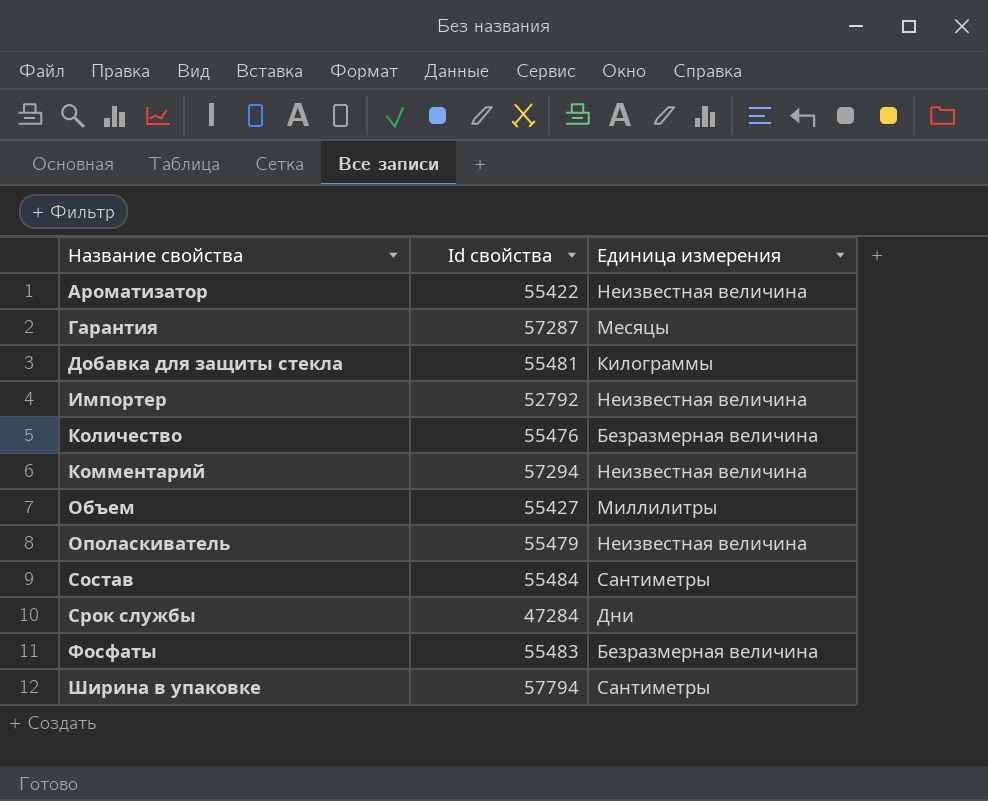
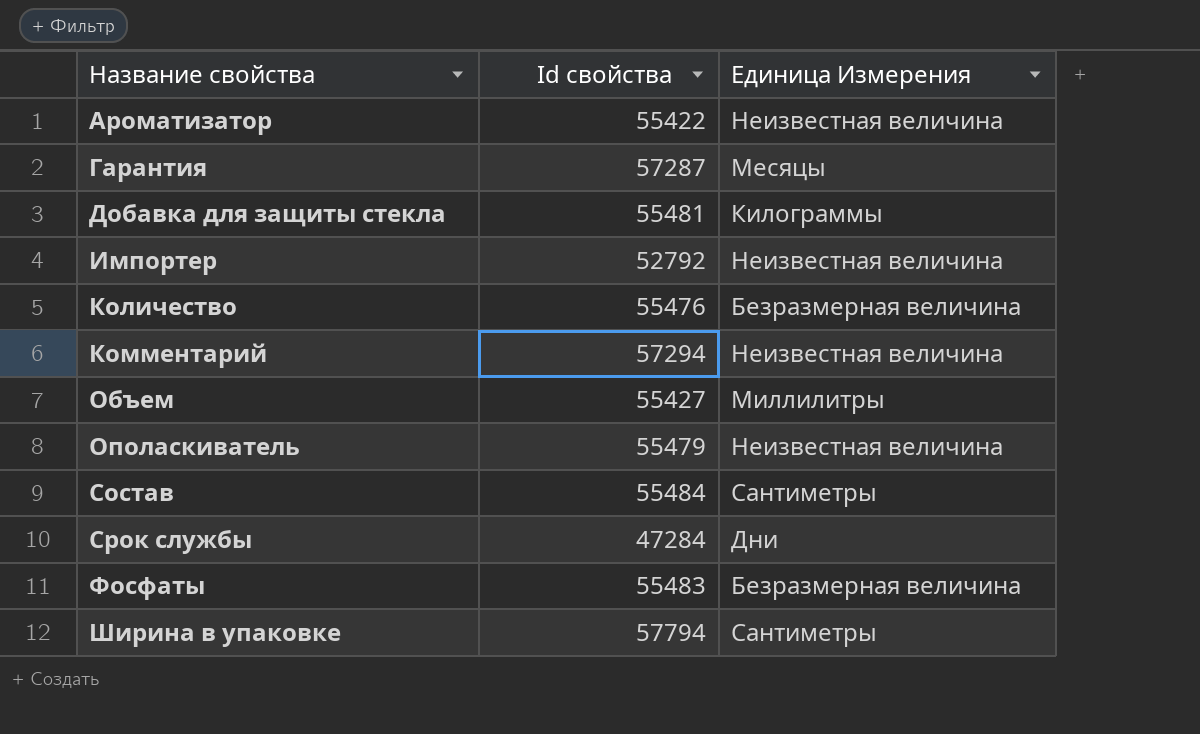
column name: Единица измерения -> Единица Измерения

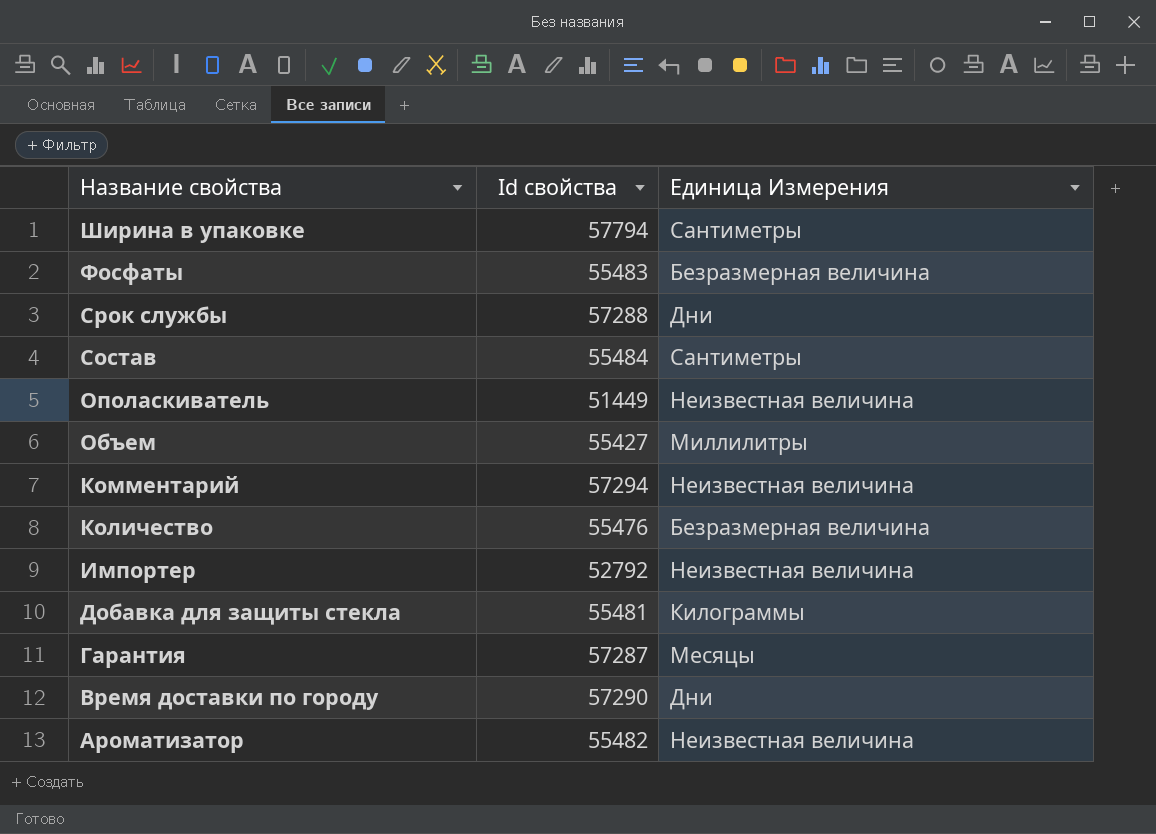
row order: Название свойства ascending -> Название свойства descending
Срок службы | Id свойства: 47284 -> 57288
Ополаскиватель | Id свойства: 55479 -> 51449
row Время доставки по городу: none -> 57290 | Дни
Ароматизатор | Id свойства: 55422 -> 55482

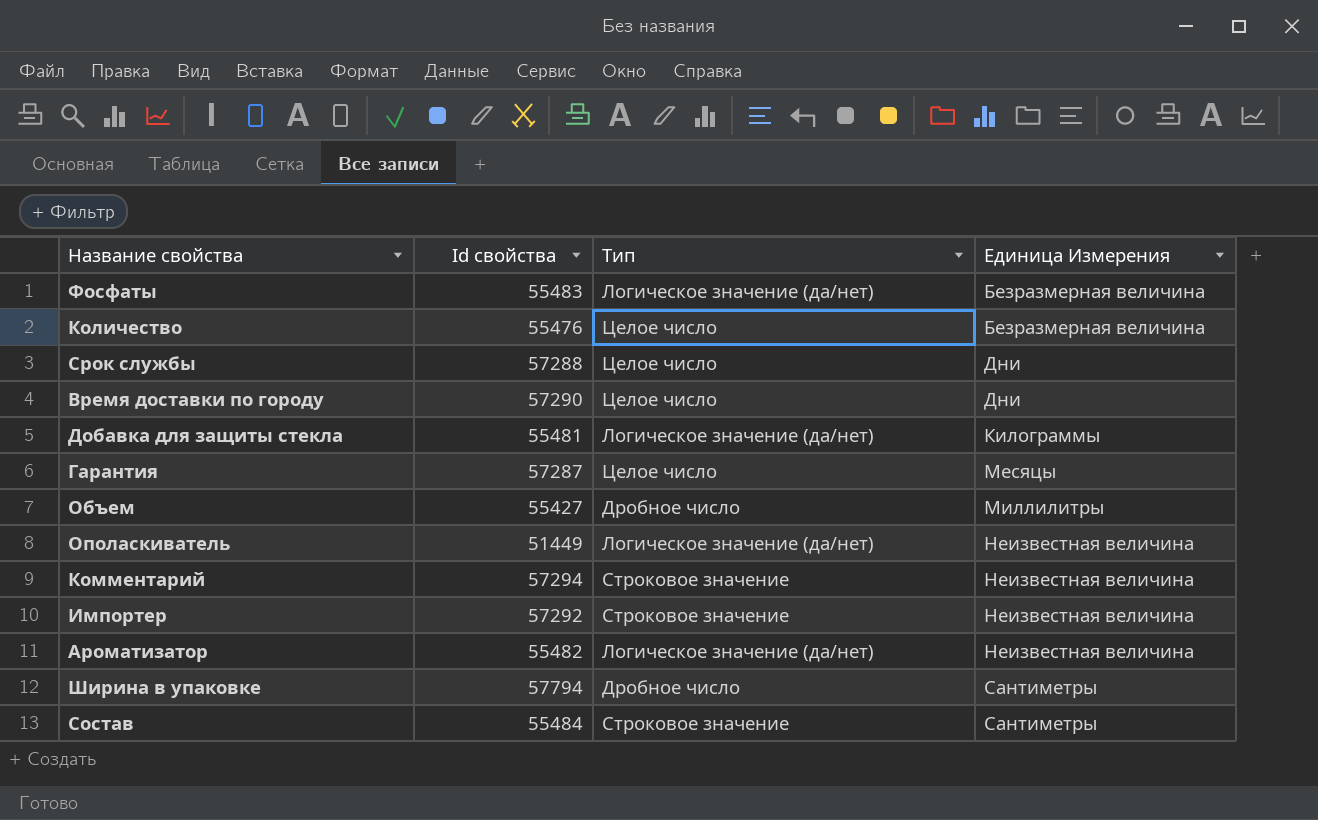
row order: Название свойства descending -> Единица Измерения ascending
column Тип | position: none -> 3
Импортер | Id свойства: 52792 -> 57292

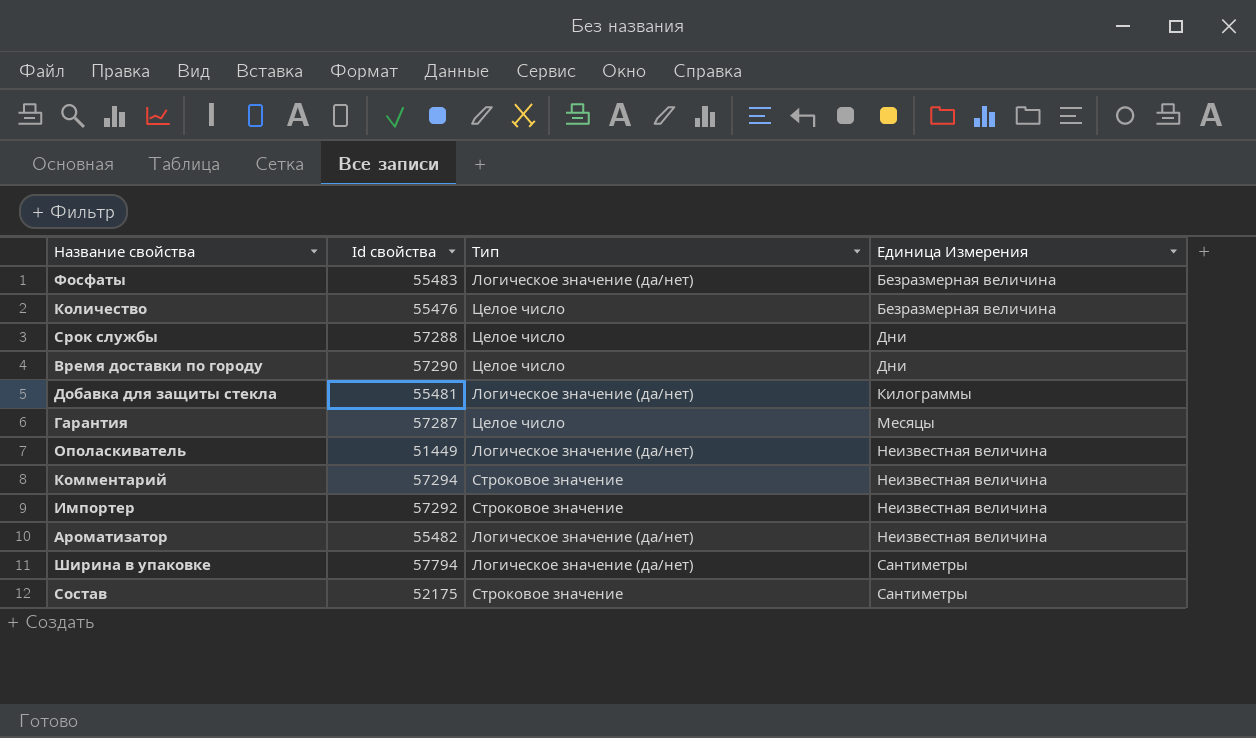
row Объем: 55427 | Дробное число | Миллилитры -> none
Ширина в упаковке | Тип: Дробное число -> Логическое значение (да/нет)
Состав | Id свойства: 55484 -> 52175

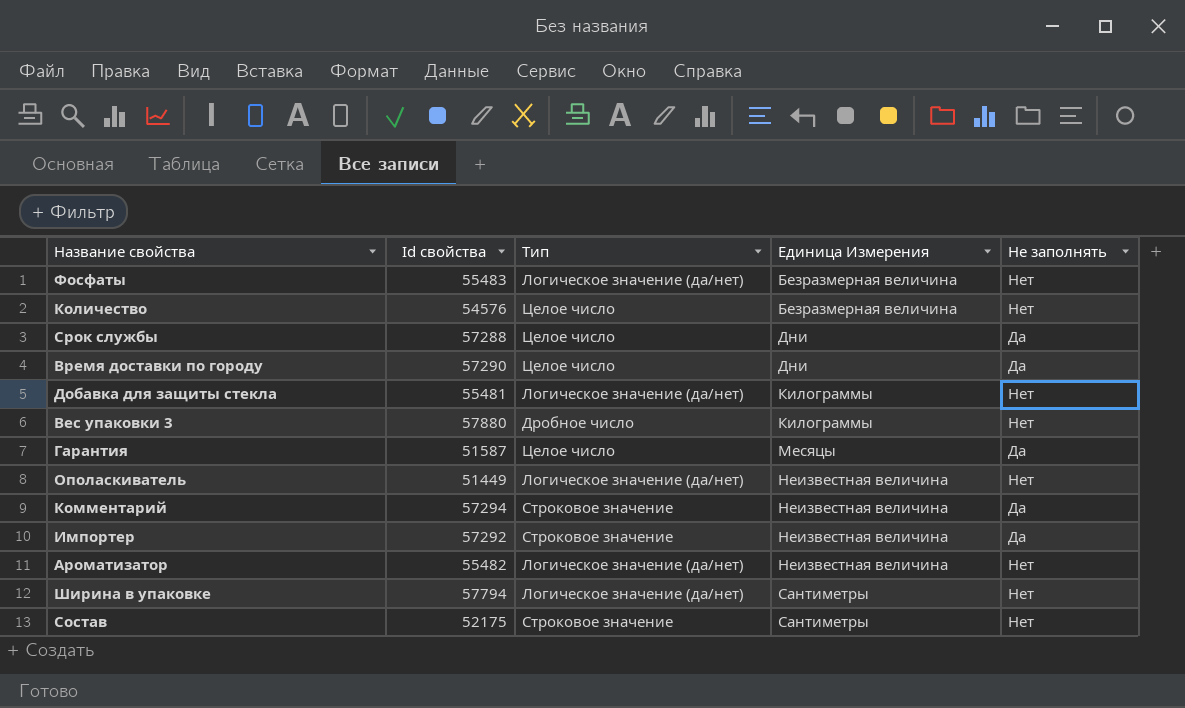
column Не заполнять | position: none -> 5
Количество | Id свойства: 55476 -> 54576
row Вес упаковки 3: none -> 57880 | Дробное число | Килограммы | Нет
Гарантия | Id свойства: 57287 -> 51587

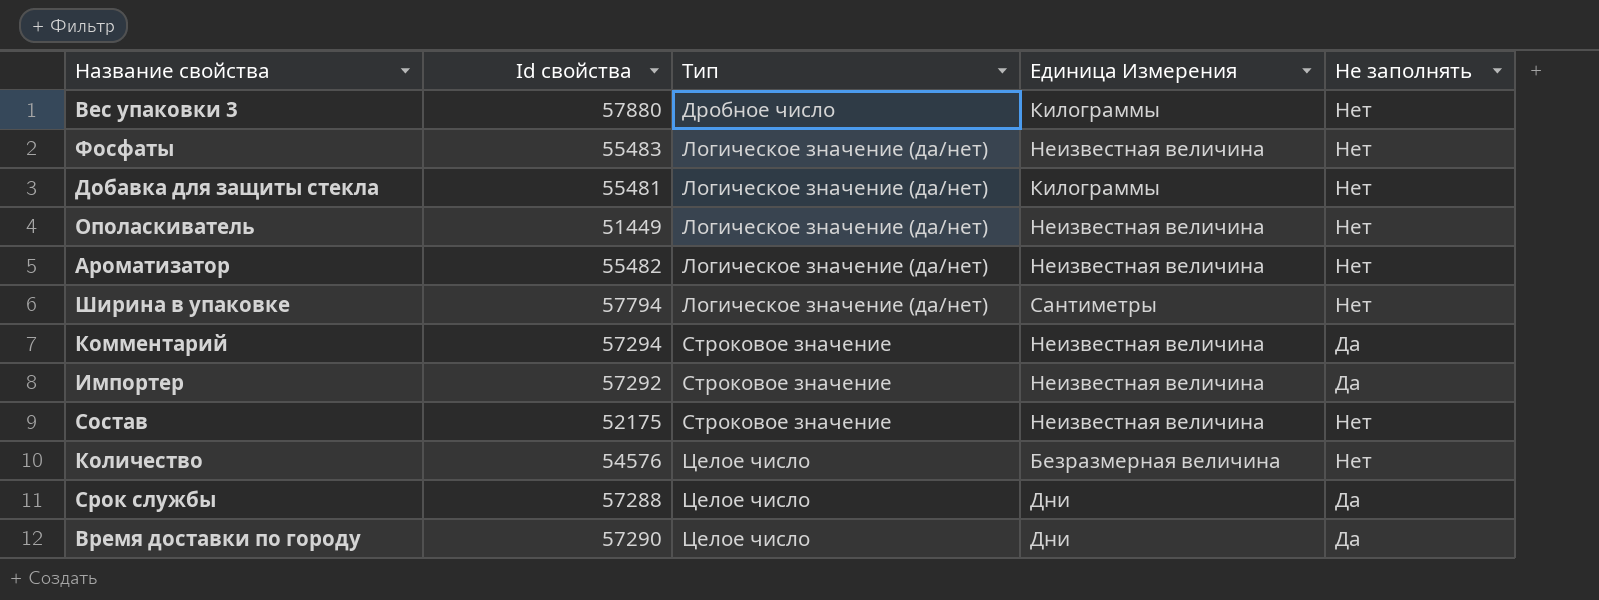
row order: Единица Измерения ascending -> Тип ascending
row Гарантия: 51587 | Целое число | Месяцы | Да -> none
Фосфаты | Единица Измерения: Безразмерная величина -> Неизвестная величина
Состав | Единица Измерения: Сантиметры -> Неизвестная величина

